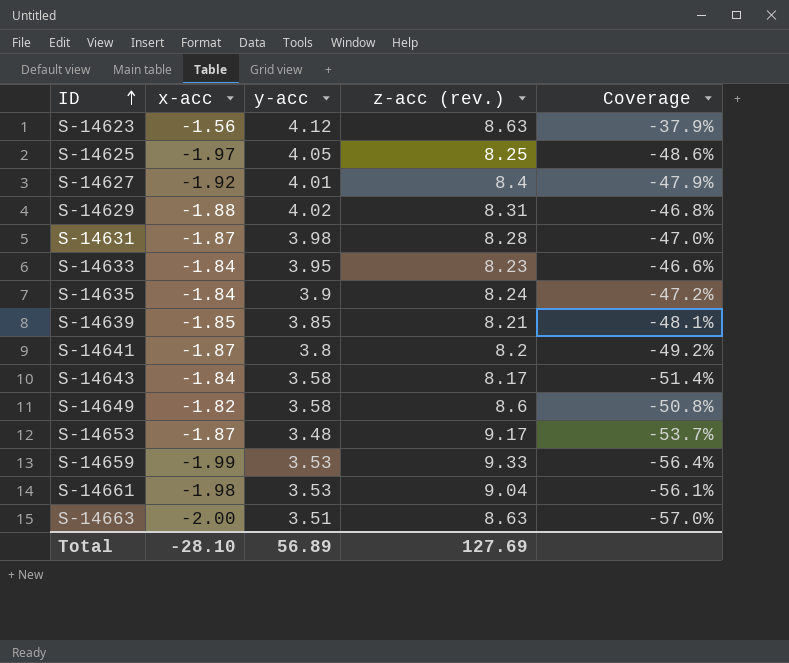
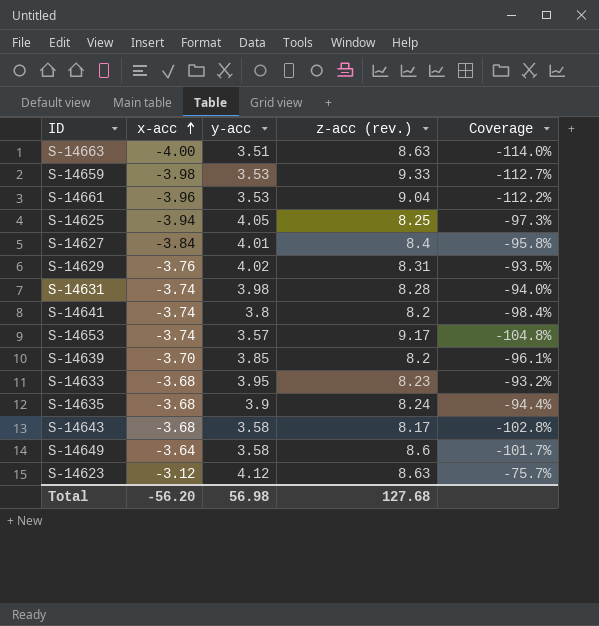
row order: ID ascending -> x-acc ascending
S-14663 | x-acc: -2.00 -> -4.00
S-14663 | Coverage: -57.0% -> -114.0%
S-14659 | x-acc: -1.99 -> -3.98
S-14659 | Coverage: -56.4% -> -112.7%
S-14661 | x-acc: -1.98 -> -3.96
S-14661 | Coverage: -56.1% -> -112.2%
S-14625 | x-acc: -1.97 -> -3.94
S-14625 | Coverage: -48.6% -> -97.3%
S-14627 | x-acc: -1.92 -> -3.84
S-14627 | Coverage: -47.9% -> -95.8%
S-14629 | x-acc: -1.88 -> -3.76
S-14629 | Coverage: -46.8% -> -93.5%
S-14631 | x-acc: -1.87 -> -3.74
S-14631 | Coverage: -47.0% -> -94.0%
S-14641 | x-acc: -1.87 -> -3.74
S-14641 | Coverage: -49.2% -> -98.4%
S-14653 | x-acc: -1.87 -> -3.74
S-14653 | y-acc: 3.48 -> 3.57
S-14653 | Coverage: -53.7% -> -104.8%
S-14639 | x-acc: -1.85 -> -3.70
S-14639 | z-acc (rev.): 8.21 -> 8.2
S-14639 | Coverage: -48.1% -> -96.1%
S-14633 | x-acc: -1.84 -> -3.68
S-14633 | Coverage: -46.6% -> -93.2%
S-14635 | x-acc: -1.84 -> -3.68
S-14635 | Coverage: -47.2% -> -94.4%
S-14643 | x-acc: -1.84 -> -3.68
S-14643 | Coverage: -51.4% -> -102.8%
S-14649 | x-acc: -1.82 -> -3.64
S-14649 | Coverage: -50.8% -> -101.7%
S-14623 | x-acc: -1.56 -> -3.12
S-14623 | Coverage: -37.9% -> -75.7%
Total | x-acc: -28.10 -> -56.20
Total | y-acc: 56.89 -> 56.98
Total | z-acc (rev.): 127.69 -> 127.68

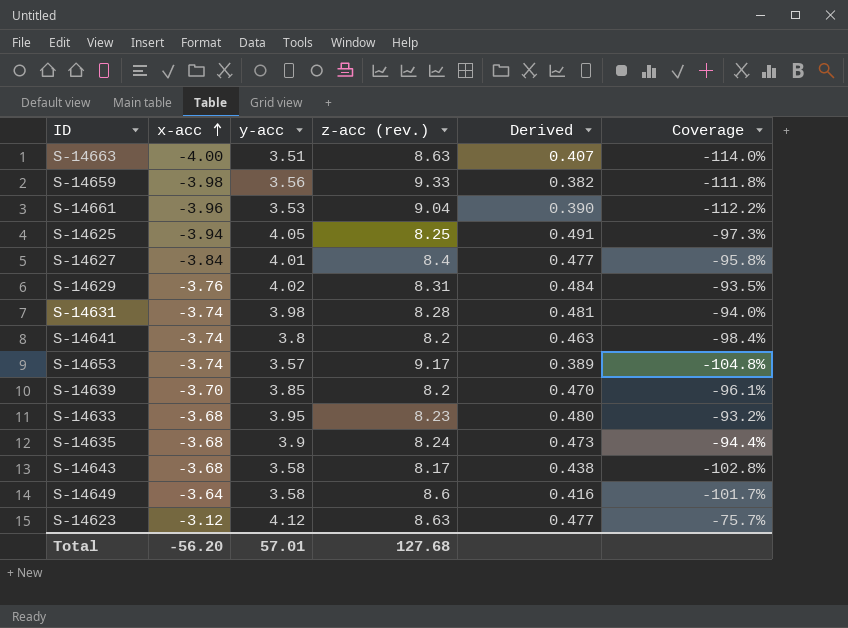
column Derived | formula: none -> [y-acc] / [z-acc (rev.)]
S-14659 | y-acc: 3.53 -> 3.56
S-14659 | Coverage: -112.7% -> -111.8%
Total | y-acc: 56.98 -> 57.01

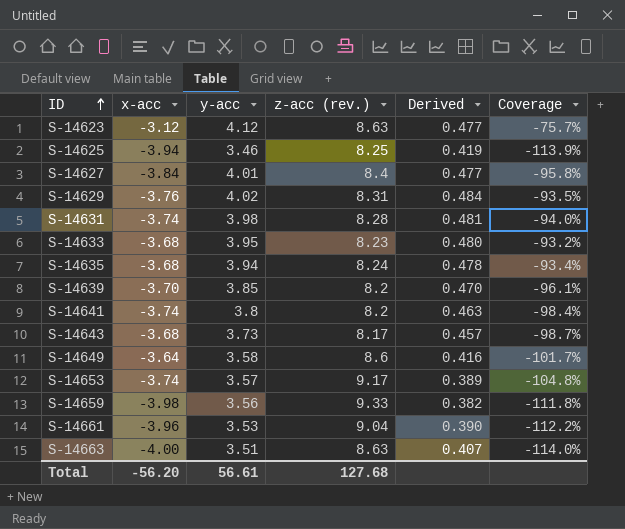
row order: x-acc ascending -> ID ascending
S-14625 | y-acc: 4.05 -> 3.46
S-14625 | Derived: 0.491 -> 0.419
S-14625 | Coverage: -97.3% -> -113.9%
S-14635 | y-acc: 3.9 -> 3.94
S-14635 | Derived: 0.473 -> 0.478
S-14635 | Coverage: -94.4% -> -93.4%
S-14643 | y-acc: 3.58 -> 3.73
S-14643 | Derived: 0.438 -> 0.457
S-14643 | Coverage: -102.8% -> -98.7%
Total | y-acc: 57.01 -> 56.61

